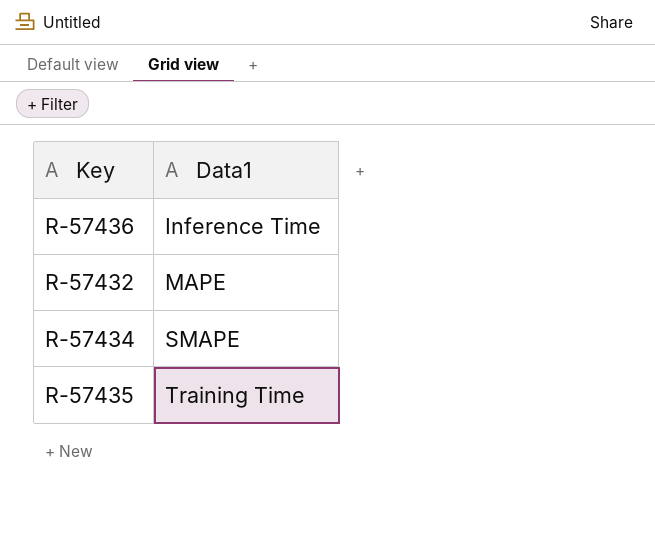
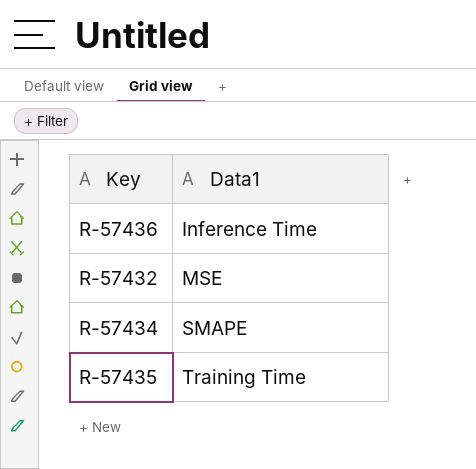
R-57432 | Data1: MAPE -> MSE

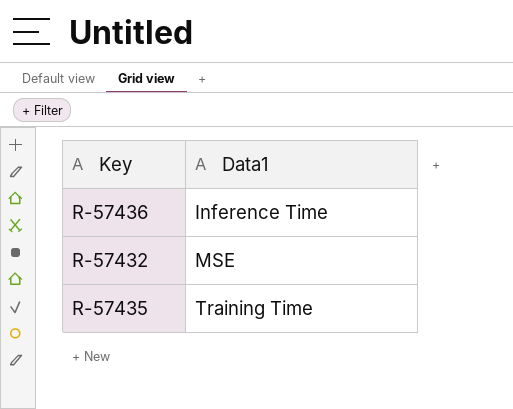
row R-57434: SMAPE -> none

